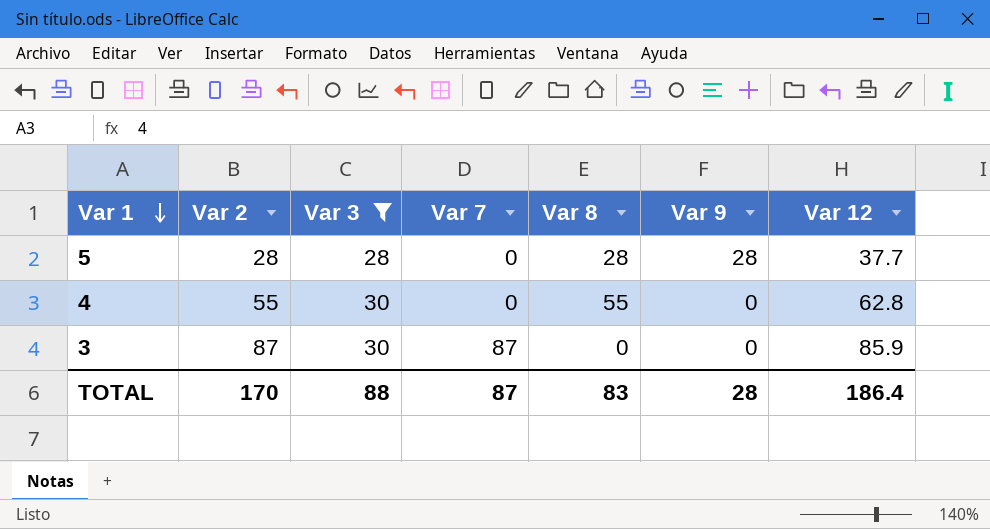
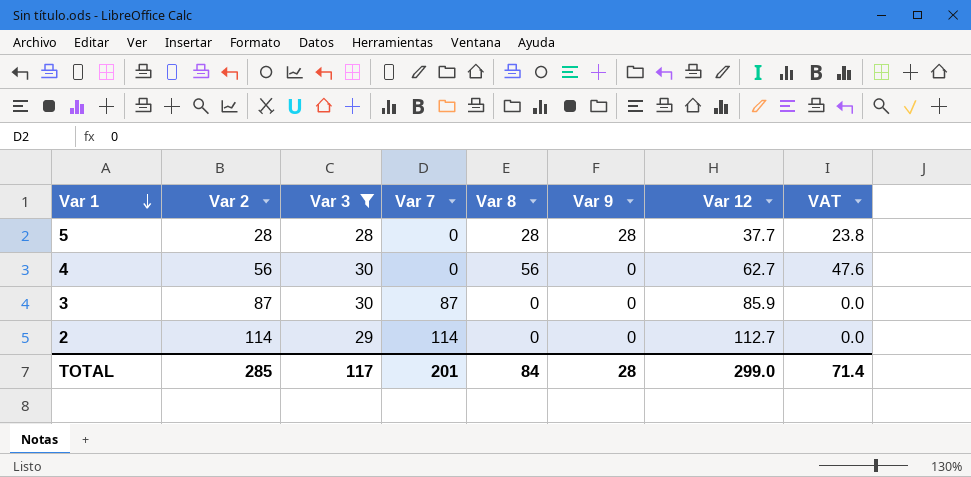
column VAT | formula: none -> [Var 8] * 0.85
4 | Var 2: 55 -> 56
4 | Var 8: 55 -> 56
4 | Var 12: 62.8 -> 62.7
row 2: none -> 114 | 29 | 114 | 0 | 0 | 112.7 | 0.0
TOTAL | Var 2: 170 -> 285
TOTAL | Var 3: 88 -> 117
TOTAL | Var 7: 87 -> 201
TOTAL | Var 8: 83 -> 84
TOTAL | Var 12: 186.4 -> 299.0

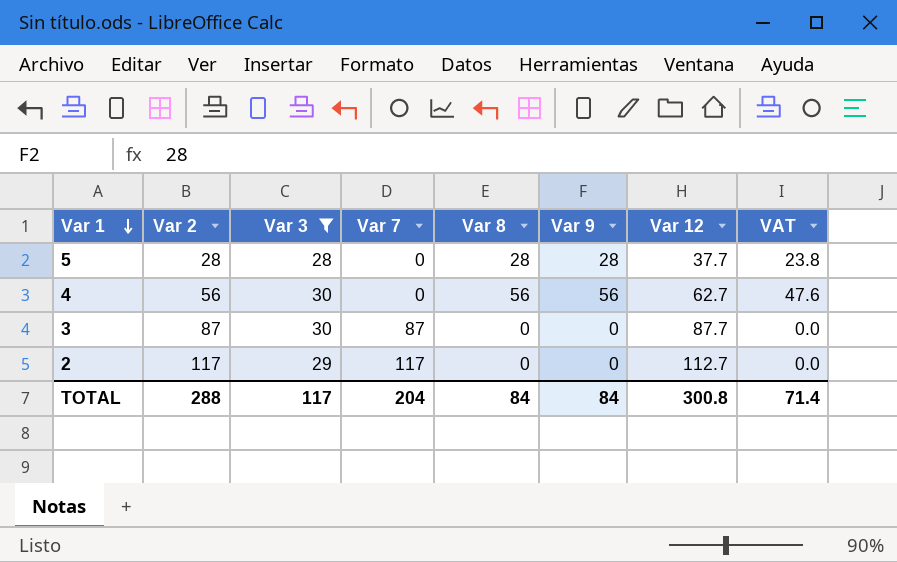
4 | Var 9: 0 -> 56
3 | Var 12: 85.9 -> 87.7
2 | Var 2: 114 -> 117
2 | Var 7: 114 -> 117
TOTAL | Var 2: 285 -> 288
TOTAL | Var 7: 201 -> 204
TOTAL | Var 9: 28 -> 84
TOTAL | Var 12: 299.0 -> 300.8

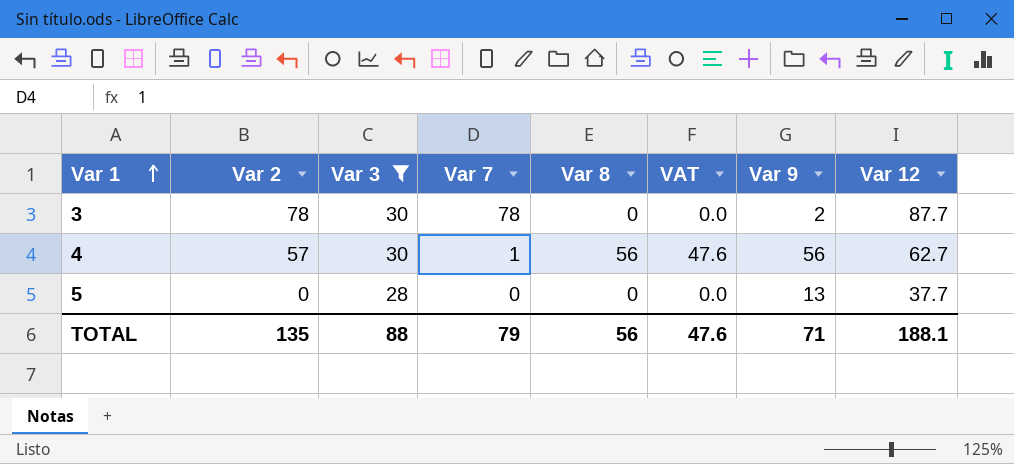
row order: Var 1 descending -> Var 1 ascending
column VAT | position: 8 -> 6
row 2: 117 | 29 | 117 | 0 | 0 | 112.7 | 0.0 -> none
3 | Var 2: 87 -> 78
3 | Var 7: 87 -> 78
3 | Var 9: 0 -> 2
4 | Var 2: 56 -> 57
4 | Var 7: 0 -> 1
5 | Var 2: 28 -> 0
5 | Var 8: 28 -> 0
5 | VAT: 23.8 -> 0.0
5 | Var 9: 28 -> 13
TOTAL | Var 2: 288 -> 135
TOTAL | Var 3: 117 -> 88
TOTAL | Var 7: 204 -> 79
TOTAL | Var 8: 84 -> 56
TOTAL | VAT: 71.4 -> 47.6
TOTAL | Var 9: 84 -> 71
TOTAL | Var 12: 300.8 -> 188.1

